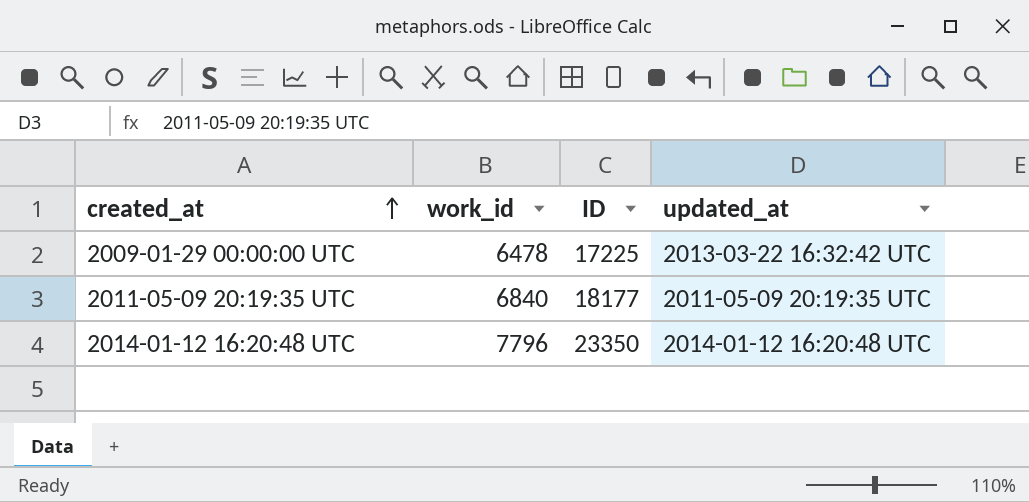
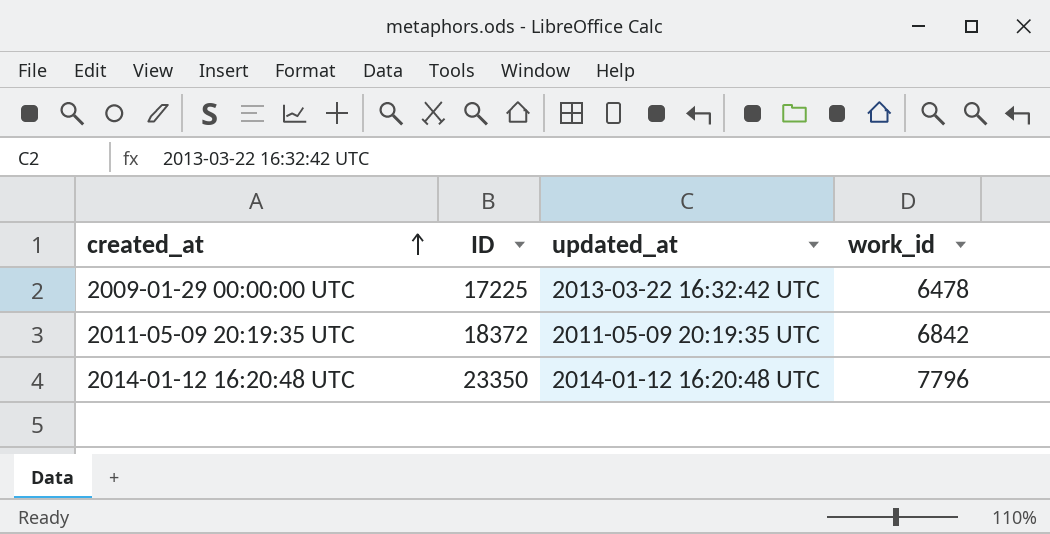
column work_id | position: 2 -> 4
2011-05-09 20:19:35 UTC | ID: 18177 -> 18372
2011-05-09 20:19:35 UTC | work_id: 6840 -> 6842

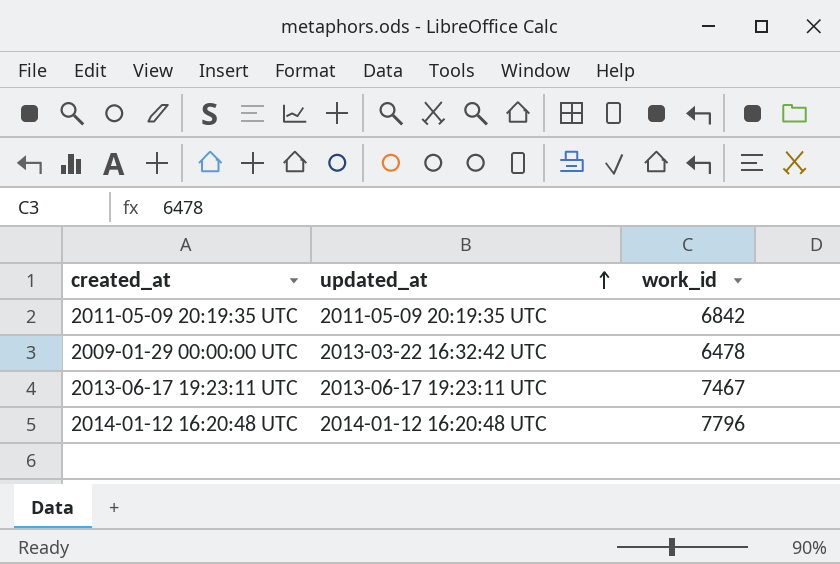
row order: created_at ascending -> updated_at ascending
column ID | position: 2 -> none
row 2013-06-17 19:23:11 UTC: none -> 2013-06-17 19:23:11 UTC | 7467

